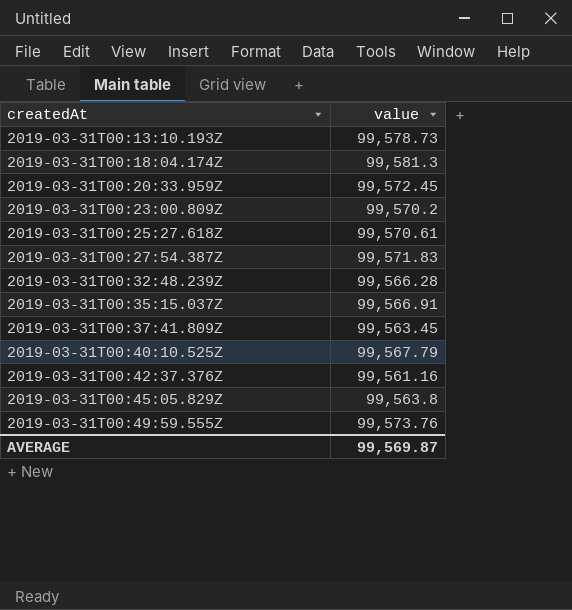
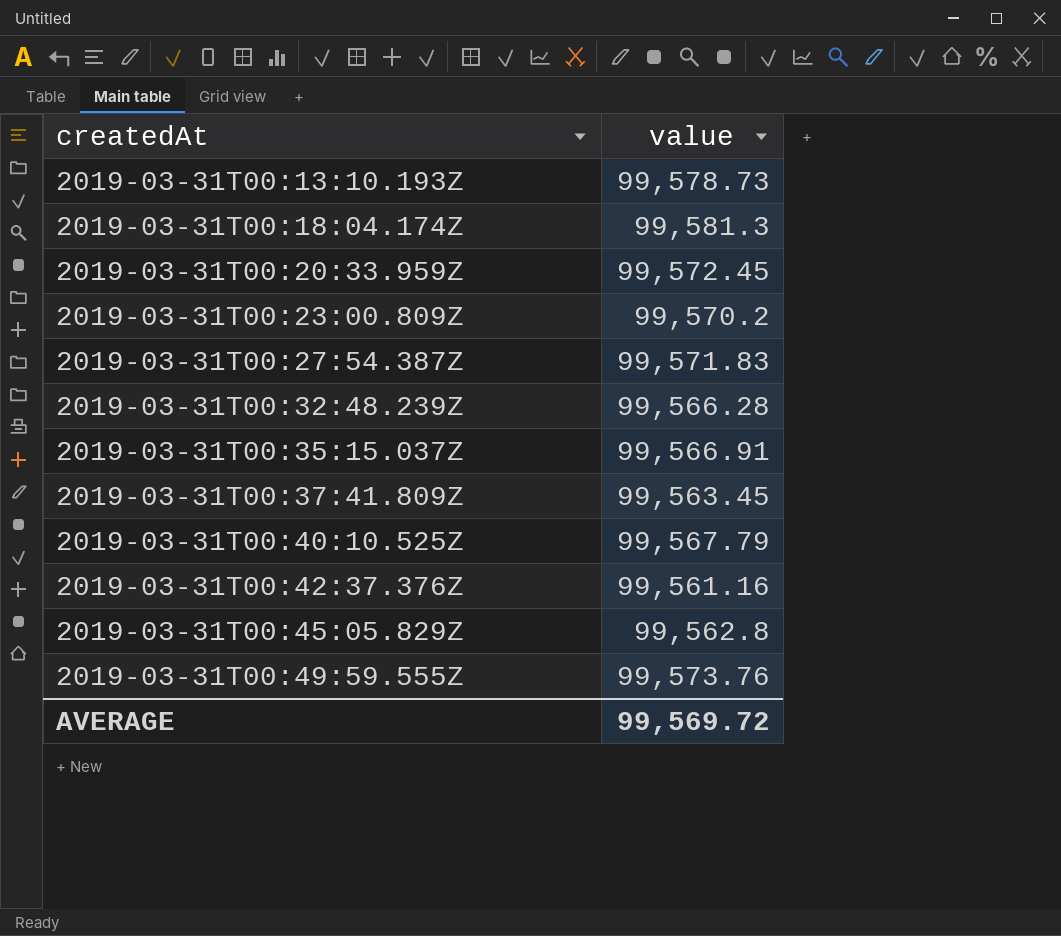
row 2019-03-31T00:25:27.618Z: 99,570.61 -> none
2019-03-31T00:45:05.829Z | value: 99,563.8 -> 99,562.8
AVERAGE | value: 99,569.87 -> 99,569.72

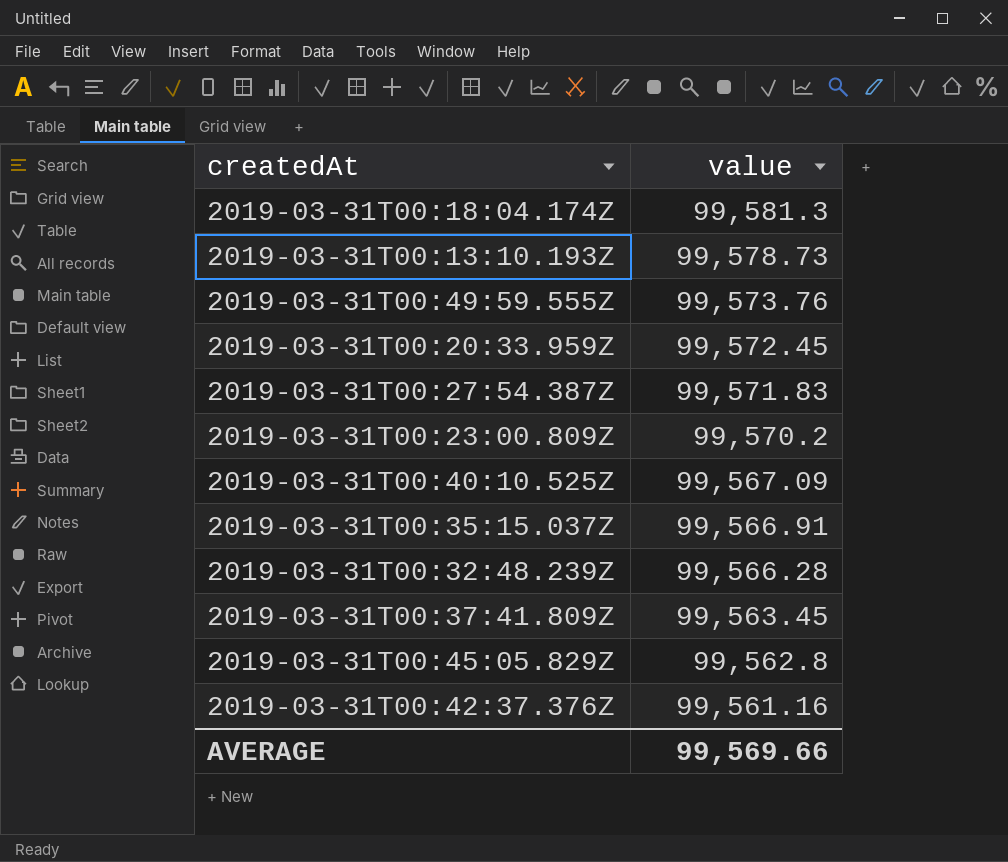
row order: createdAt ascending -> value descending
2019-03-31T00:40:10.525Z | value: 99,567.79 -> 99,567.09
AVERAGE | value: 99,569.72 -> 99,569.66

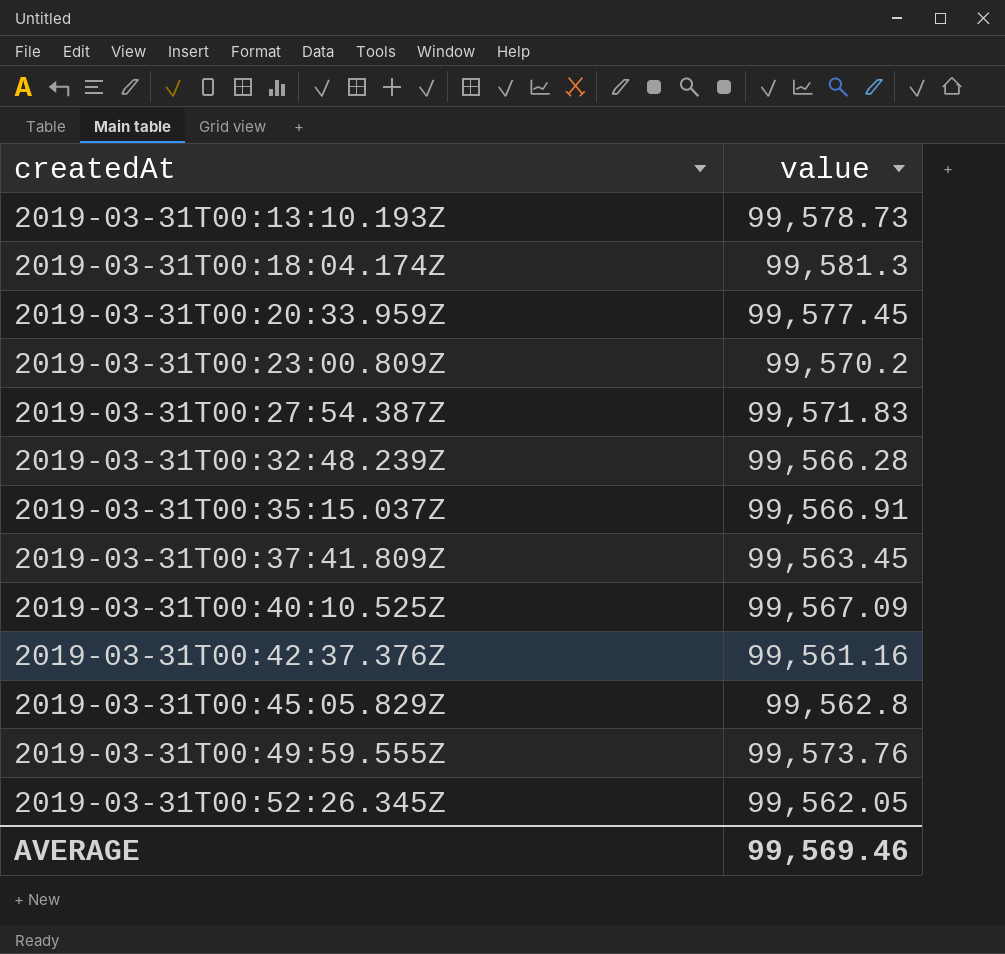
row order: value descending -> createdAt ascending
2019-03-31T00:20:33.959Z | value: 99,572.45 -> 99,577.45
row 2019-03-31T00:52:26.345Z: none -> 99,562.05
AVERAGE | value: 99,569.66 -> 99,569.46

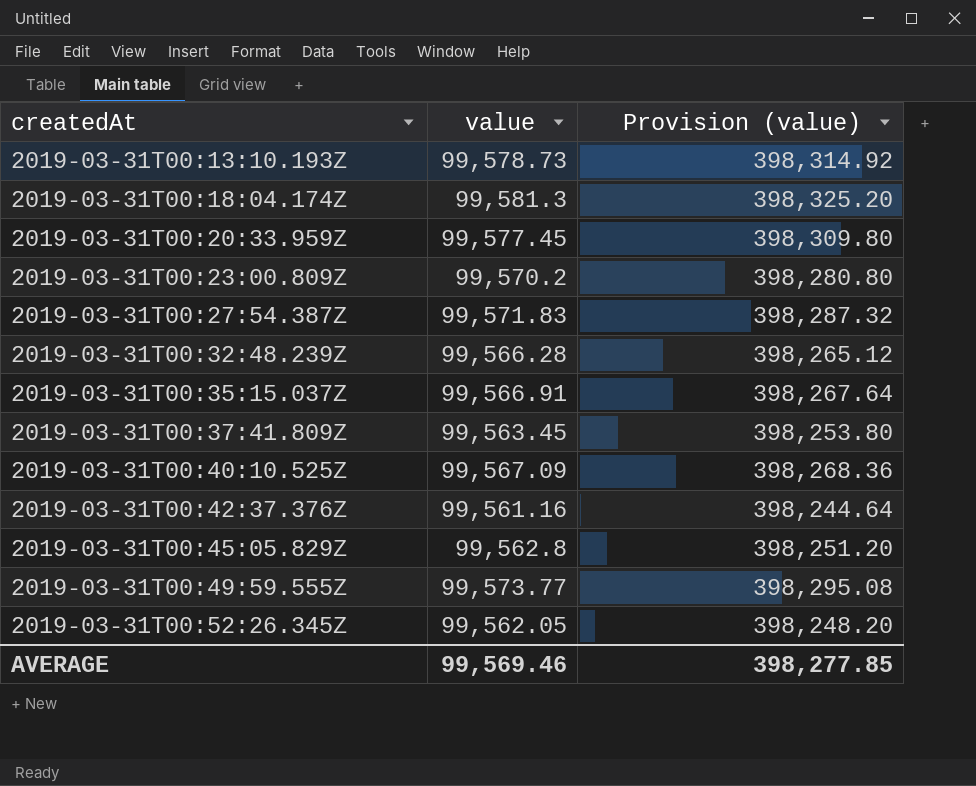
column Provision (value) | formula: none -> [value] * 4
2019-03-31T00:49:59.555Z | value: 99,573.76 -> 99,573.77

